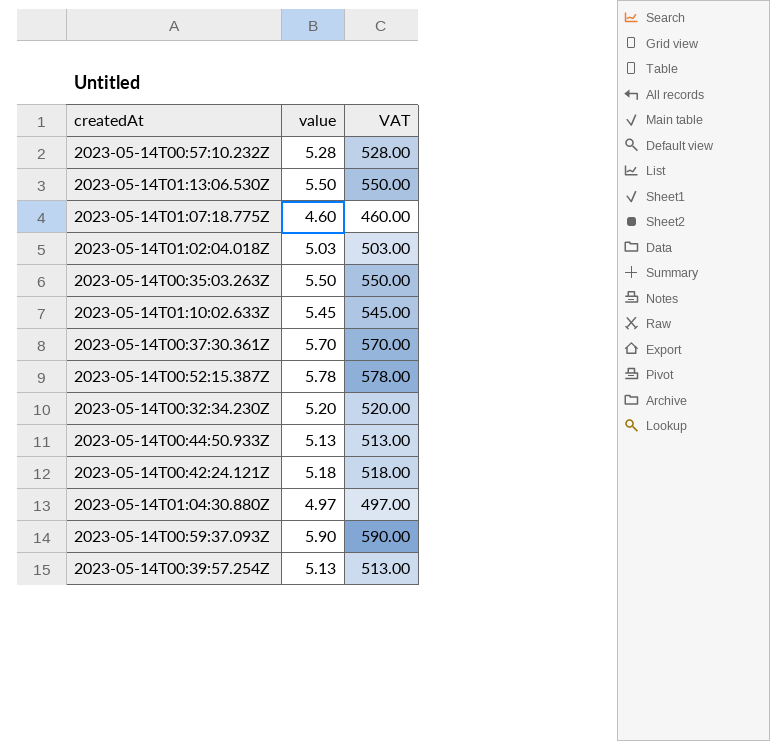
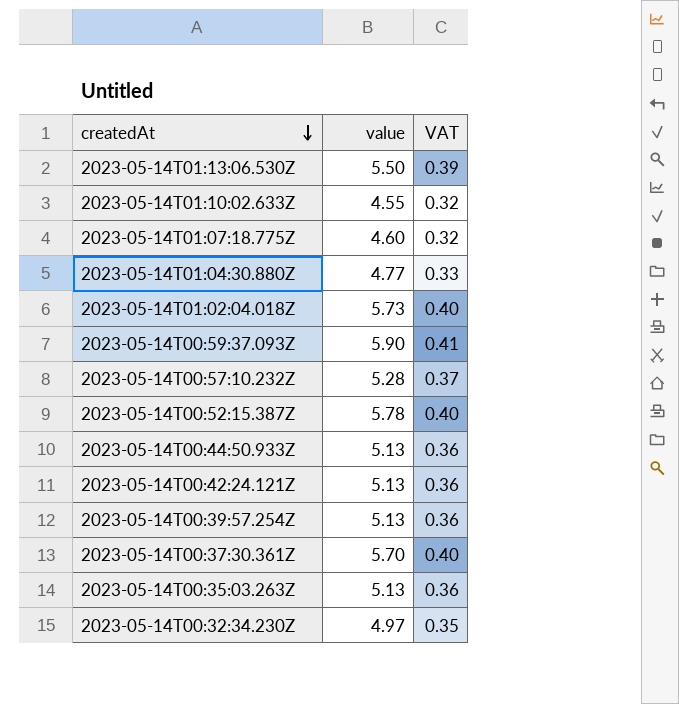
row order: none -> createdAt descending
column VAT | formula: [value] * 100 -> [value] * 0.07
2023-05-14T01:10:02.633Z | value: 5.45 -> 4.55
2023-05-14T01:04:30.880Z | value: 4.97 -> 4.77
2023-05-14T01:02:04.018Z | value: 5.03 -> 5.73
2023-05-14T00:42:24.121Z | value: 5.18 -> 5.13
2023-05-14T00:35:03.263Z | value: 5.50 -> 5.13
2023-05-14T00:32:34.230Z | value: 5.20 -> 4.97

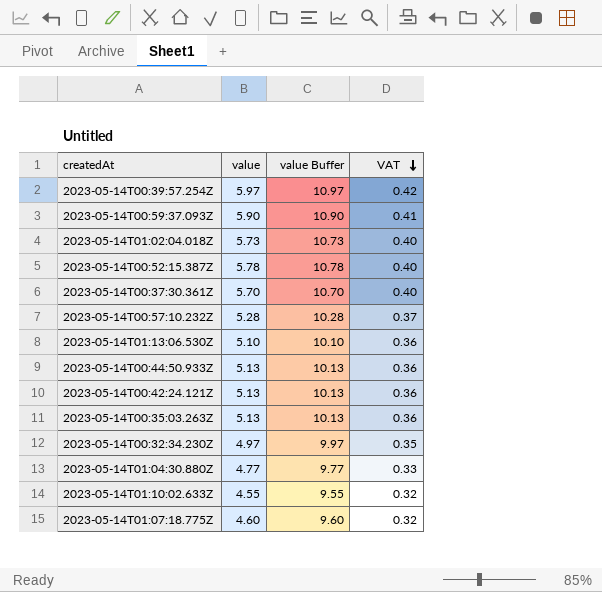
row order: createdAt descending -> VAT descending
column value Buffer | formula: none -> [value] + 5
2023-05-14T00:39:57.254Z | value: 5.13 -> 5.97
2023-05-14T00:39:57.254Z | VAT: 0.36 -> 0.42
2023-05-14T01:13:06.530Z | value: 5.50 -> 5.10
2023-05-14T01:13:06.530Z | VAT: 0.39 -> 0.36

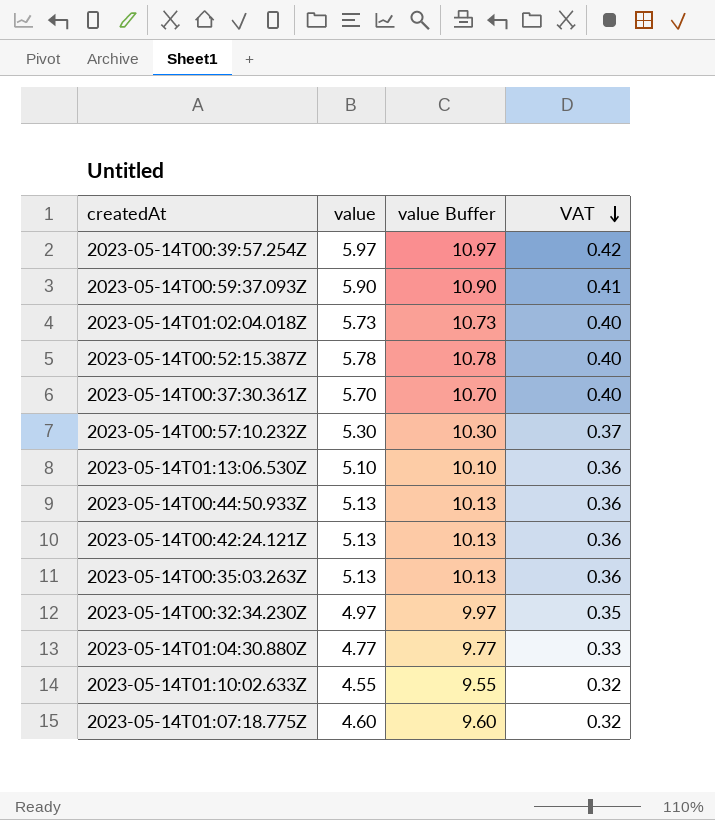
2023-05-14T00:57:10.232Z | value: 5.28 -> 5.30
2023-05-14T00:57:10.232Z | value Buffer: 10.28 -> 10.30

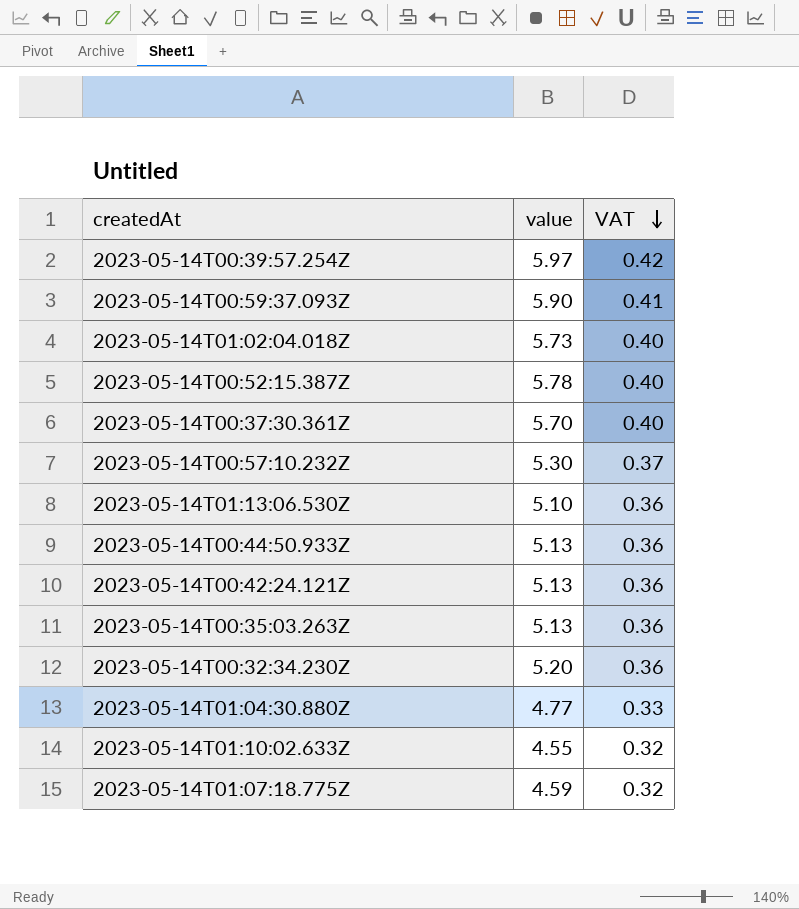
column value Buffer | formula: [value] + 5 -> none
2023-05-14T00:32:34.230Z | value: 4.97 -> 5.20
2023-05-14T00:32:34.230Z | VAT: 0.35 -> 0.36
2023-05-14T01:07:18.775Z | value: 4.60 -> 4.59

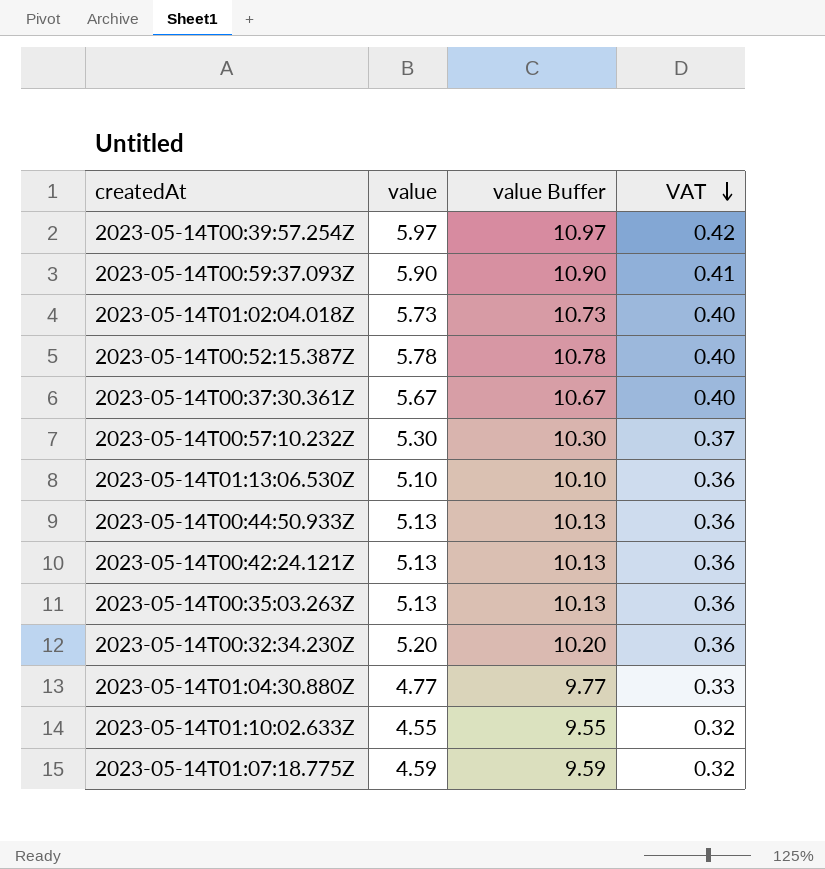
column value Buffer | formula: none -> [value] + 5
2023-05-14T00:37:30.361Z | value: 5.70 -> 5.67

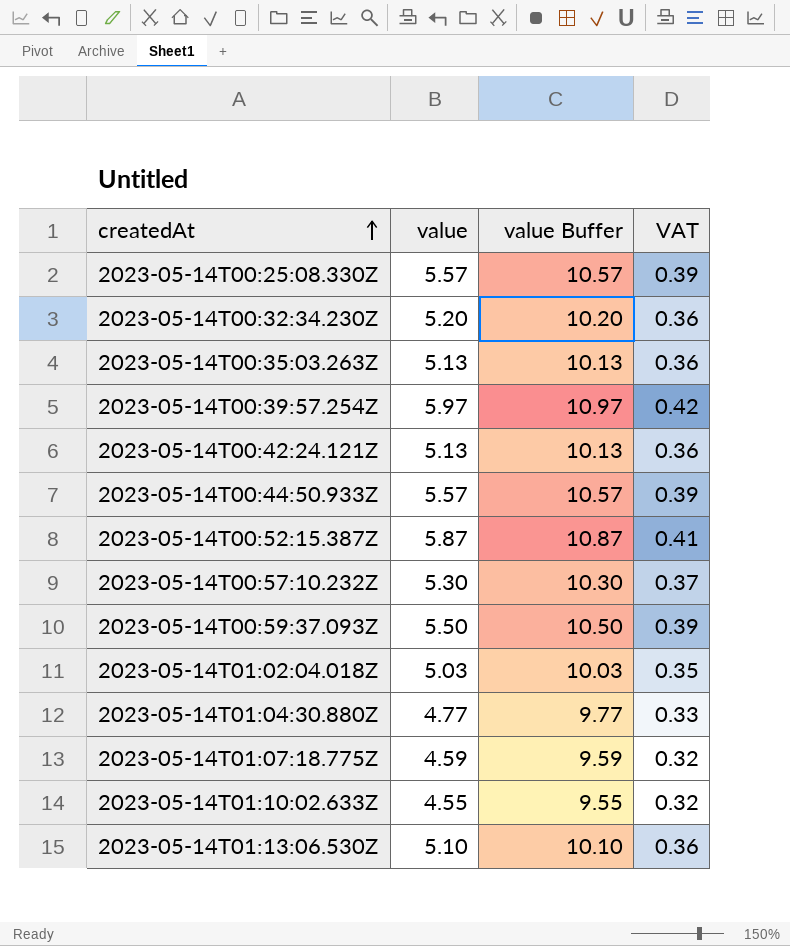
row order: VAT descending -> createdAt ascending
row 2023-05-14T00:37:30.361Z: 5.67 | 10.67 | 0.40 -> none
row 2023-05-14T00:25:08.330Z: none -> 5.57 | 10.57 | 0.39
2023-05-14T00:44:50.933Z | value: 5.13 -> 5.57
2023-05-14T00:44:50.933Z | value Buffer: 10.13 -> 10.57
2023-05-14T00:44:50.933Z | VAT: 0.36 -> 0.39
2023-05-14T00:52:15.387Z | value: 5.78 -> 5.87
2023-05-14T00:52:15.387Z | value Buffer: 10.78 -> 10.87
2023-05-14T00:52:15.387Z | VAT: 0.40 -> 0.41
2023-05-14T00:59:37.093Z | value: 5.90 -> 5.50
2023-05-14T00:59:37.093Z | value Buffer: 10.90 -> 10.50
2023-05-14T00:59:37.093Z | VAT: 0.41 -> 0.39
2023-05-14T01:02:04.018Z | value: 5.73 -> 5.03
2023-05-14T01:02:04.018Z | value Buffer: 10.73 -> 10.03
2023-05-14T01:02:04.018Z | VAT: 0.40 -> 0.35

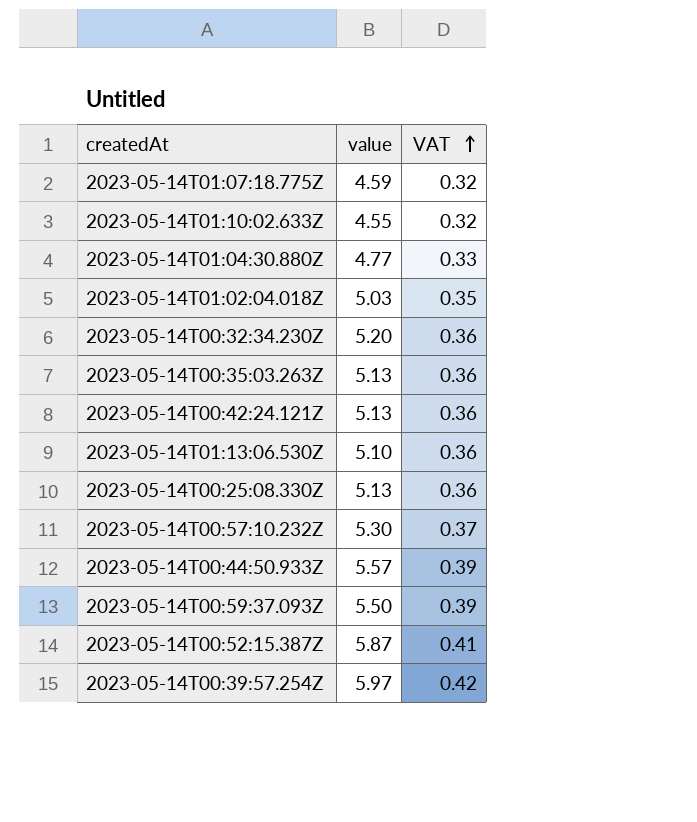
row order: createdAt ascending -> VAT ascending
column value Buffer | formula: [value] + 5 -> none
2023-05-14T00:25:08.330Z | value: 5.57 -> 5.13
2023-05-14T00:25:08.330Z | VAT: 0.39 -> 0.36

